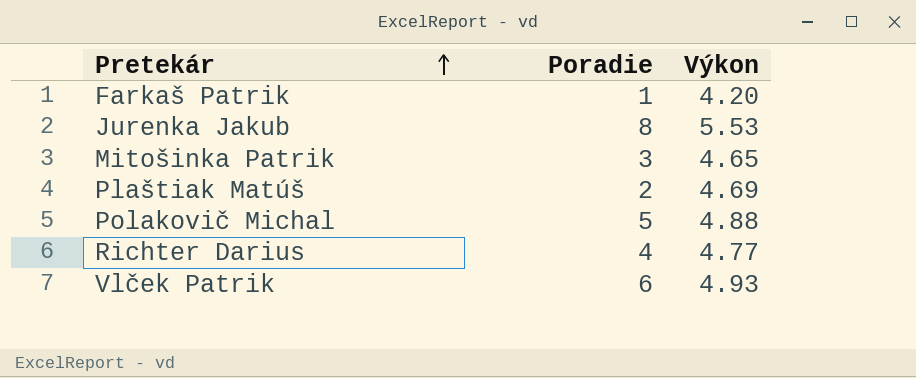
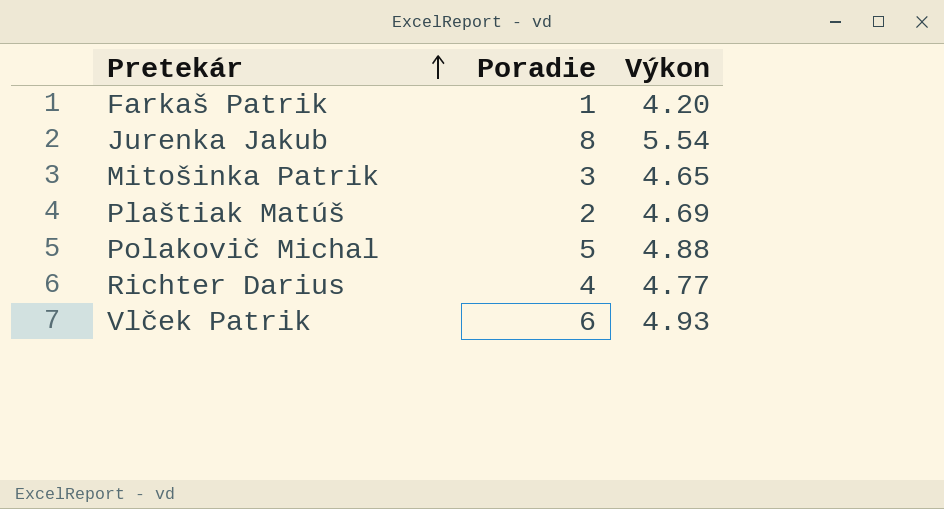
Jurenka Jakub | Výkon: 5.53 -> 5.54

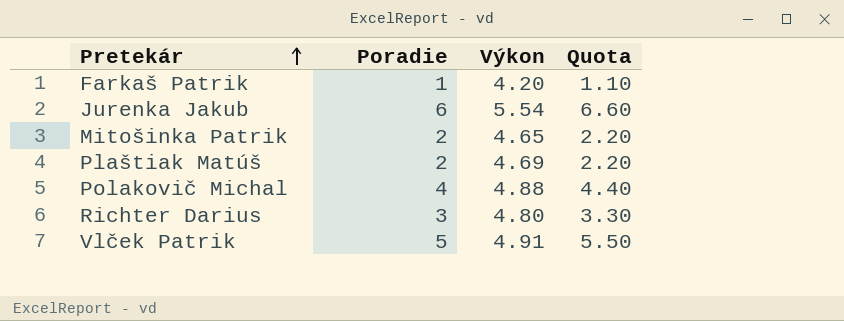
column Quota | formula: none -> [Poradie] * 1.1
Jurenka Jakub | Poradie: 8 -> 6
Mitošinka Patrik | Poradie: 3 -> 2
Polakovič Michal | Poradie: 5 -> 4
Richter Darius | Poradie: 4 -> 3
Richter Darius | Výkon: 4.77 -> 4.80
Vlček Patrik | Poradie: 6 -> 5
Vlček Patrik | Výkon: 4.93 -> 4.91

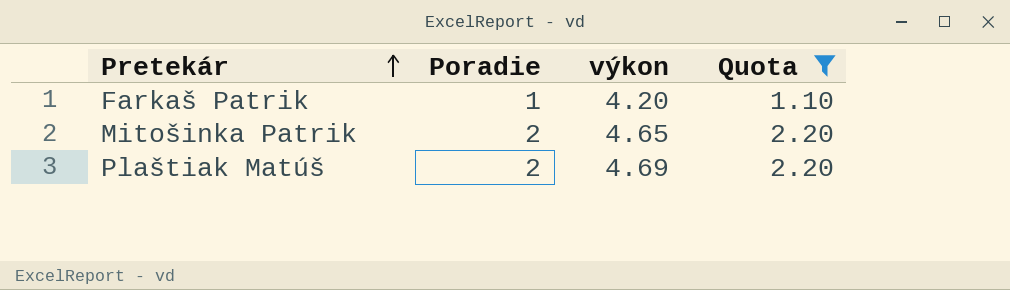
filter: none -> Quota <= 2.20
column name: Výkon -> výkon

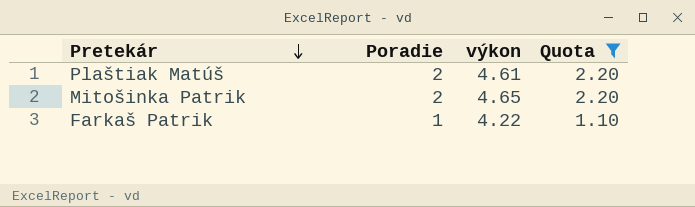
row order: Pretekár ascending -> Pretekár descending
Plaštiak Matúš | výkon: 4.69 -> 4.61
Farkaš Patrik | výkon: 4.20 -> 4.22

